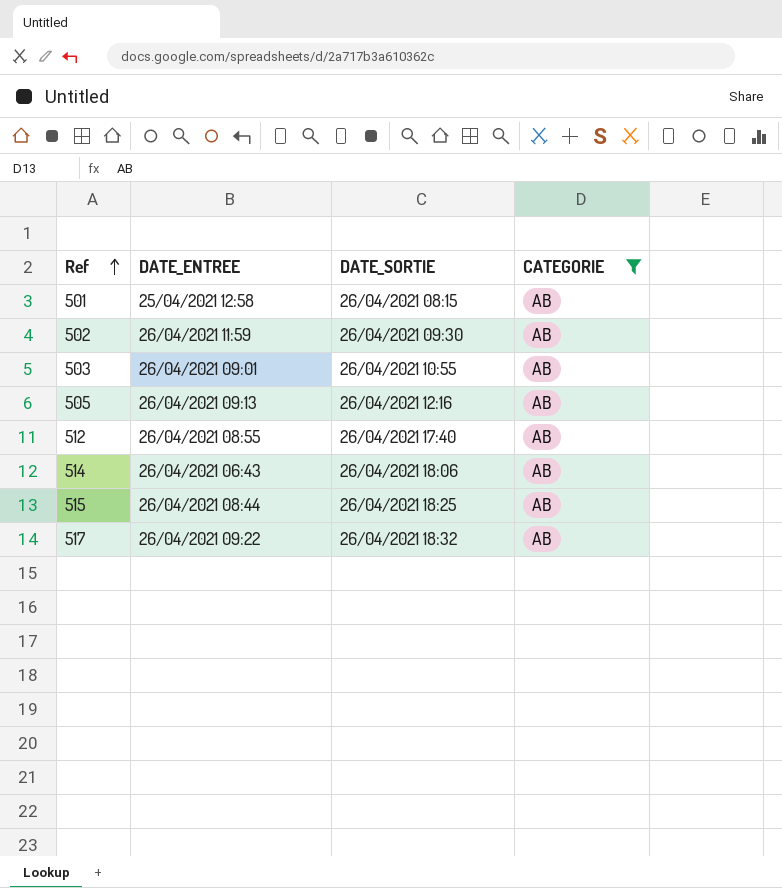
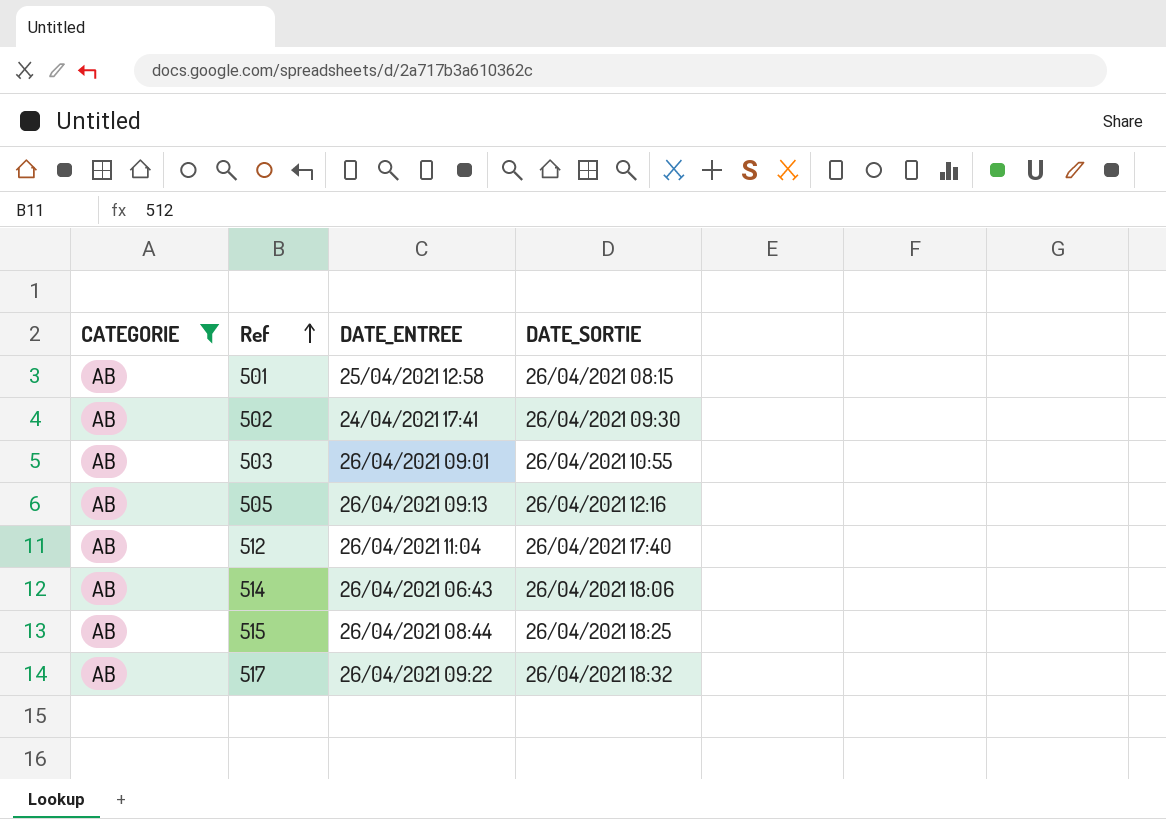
column CATEGORIE | position: 4 -> 1
502 | DATE_ENTREE: 26/04/2021 11:59 -> 24/04/2021 17:41
512 | DATE_ENTREE: 26/04/2021 08:55 -> 26/04/2021 11:04

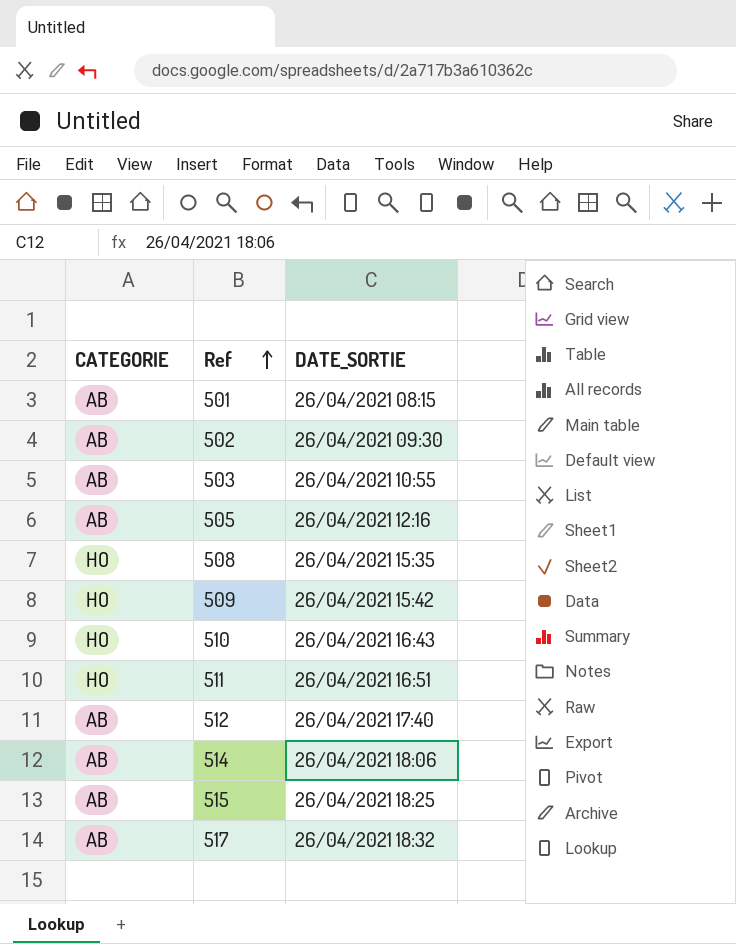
filter: CATEGORIE = AB -> none
column DATE_ENTREE | position: 3 -> none

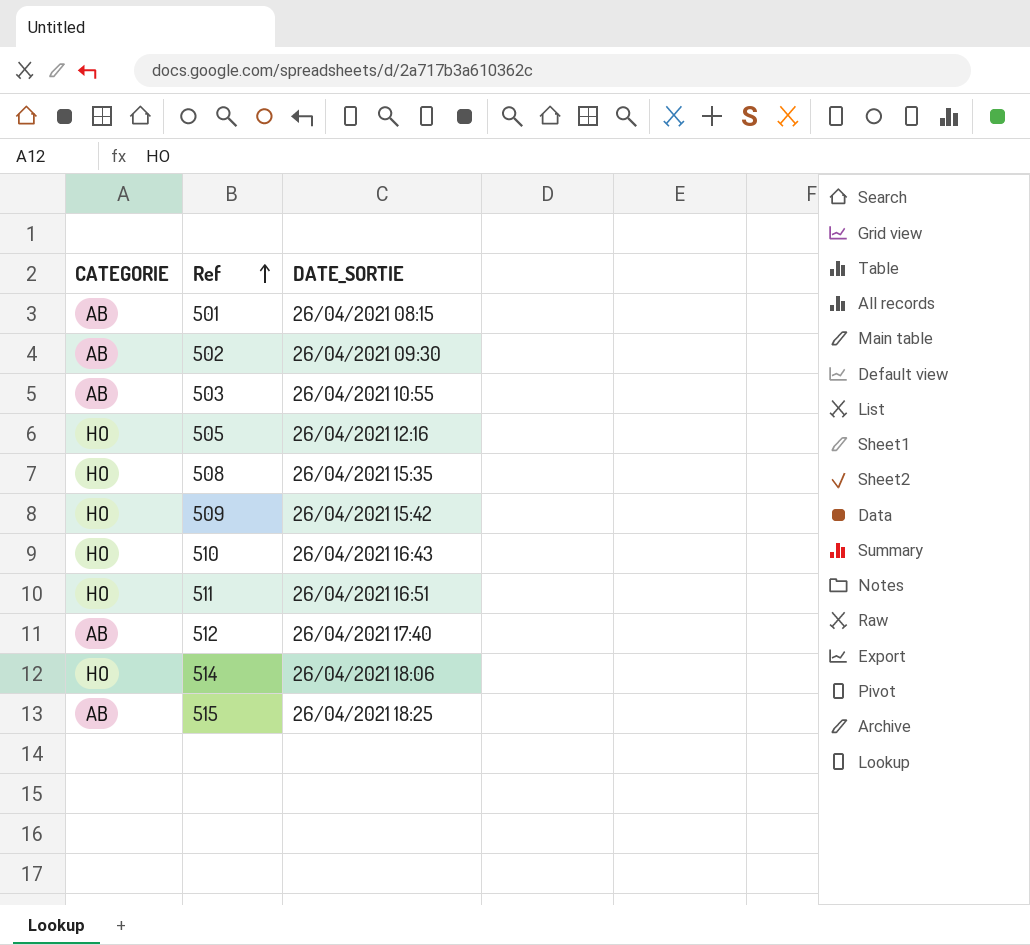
row 517: AB | 26/04/2021 18:32 -> none
505 | CATEGORIE: AB -> HO
514 | CATEGORIE: AB -> HO

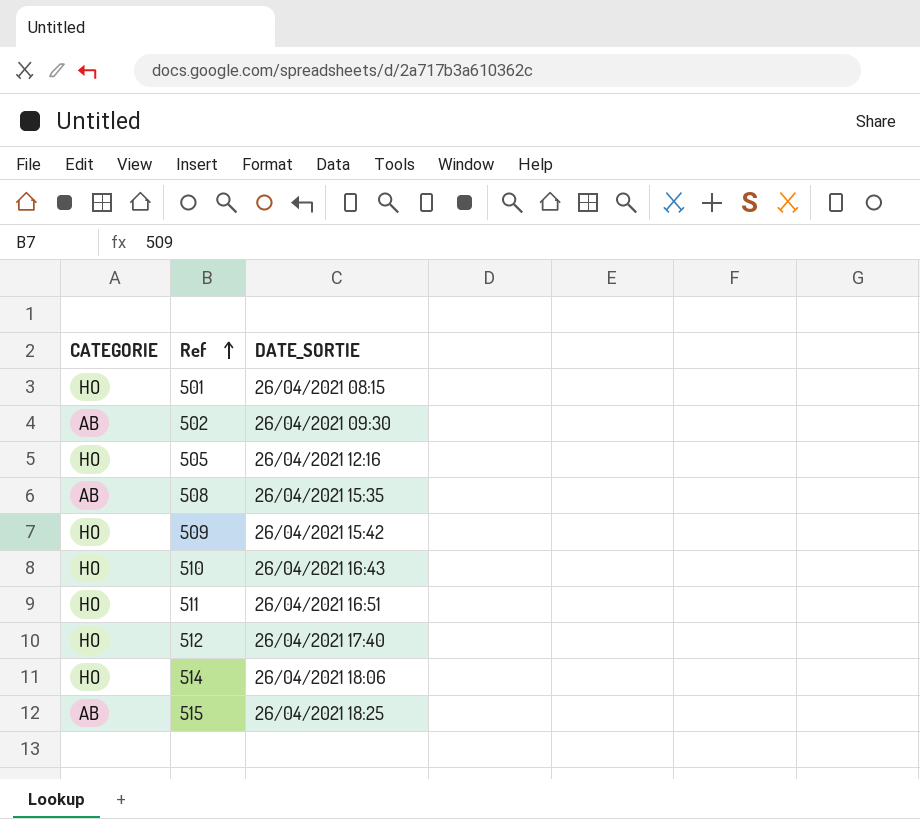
row 503: AB | 26/04/2021 10:55 -> none
501 | CATEGORIE: AB -> HO
508 | CATEGORIE: HO -> AB
512 | CATEGORIE: AB -> HO

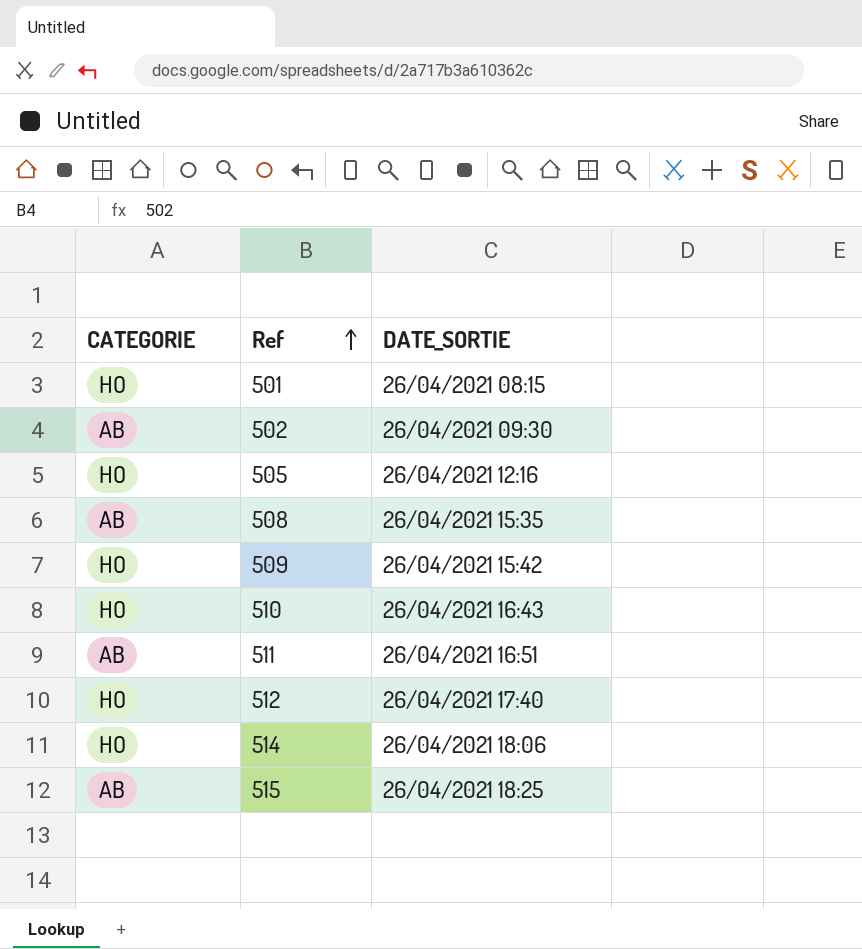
511 | CATEGORIE: HO -> AB

